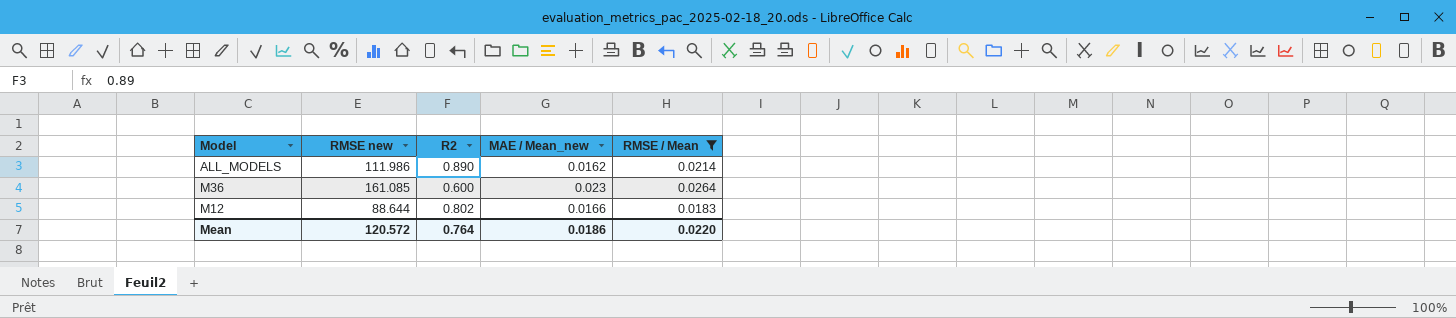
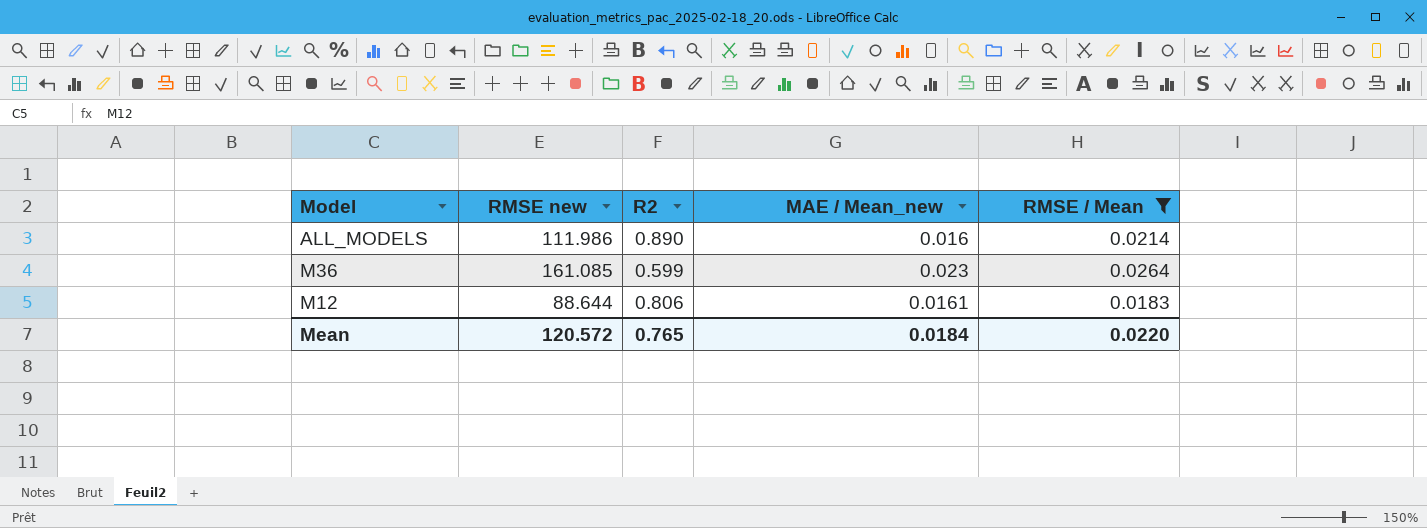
ALL_MODELS | MAE / Mean_new: 0.0162 -> 0.016
M36 | R2: 0.600 -> 0.599
M12 | R2: 0.802 -> 0.806
M12 | MAE / Mean_new: 0.0166 -> 0.0161
Mean | R2: 0.764 -> 0.765
Mean | MAE / Mean_new: 0.0186 -> 0.0184

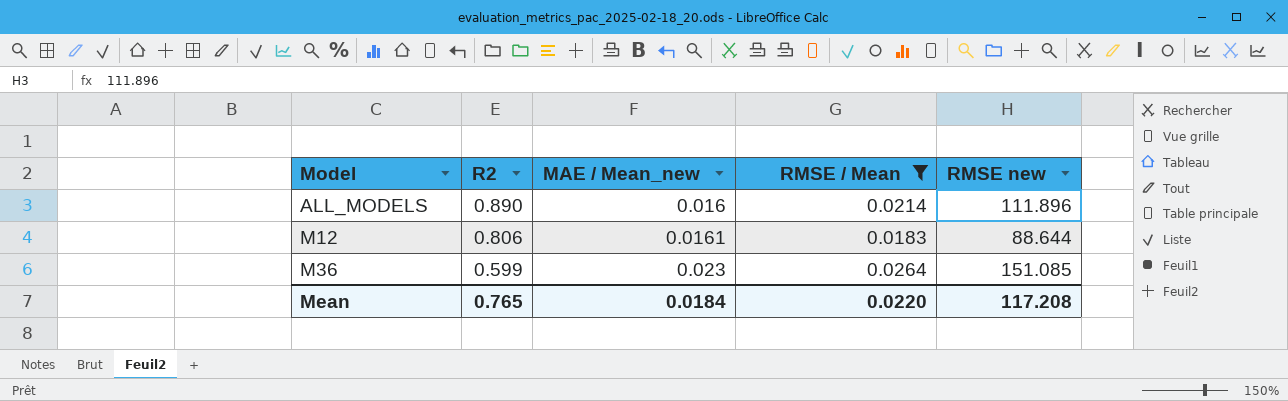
row order: none -> Model ascending
column RMSE new | position: 2 -> 5
ALL_MODELS | RMSE new: 111.986 -> 111.896
M36 | RMSE new: 161.085 -> 151.085
Mean | RMSE new: 120.572 -> 117.208

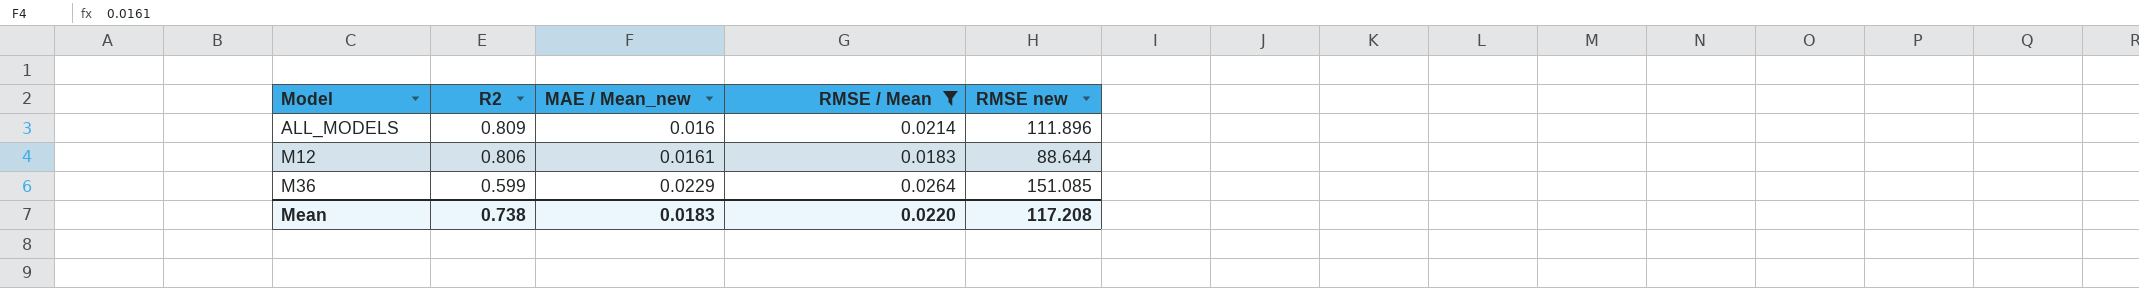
ALL_MODELS | R2: 0.890 -> 0.809
M36 | MAE / Mean_new: 0.023 -> 0.0229
Mean | R2: 0.765 -> 0.738
Mean | MAE / Mean_new: 0.0184 -> 0.0183

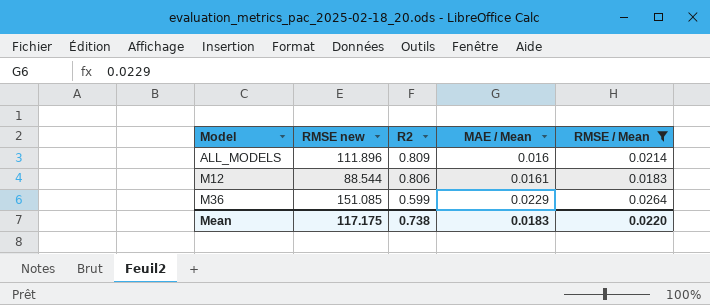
column RMSE new | position: 5 -> 2
column name: MAE / Mean_new -> MAE / Mean
M12 | RMSE new: 88.644 -> 88.544
Mean | RMSE new: 117.208 -> 117.175

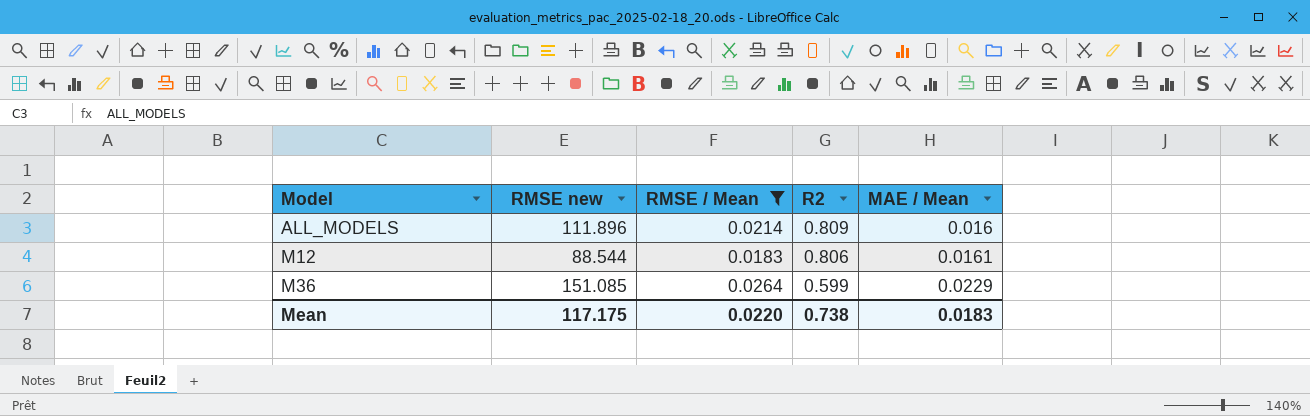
column RMSE / Mean | position: 5 -> 3

